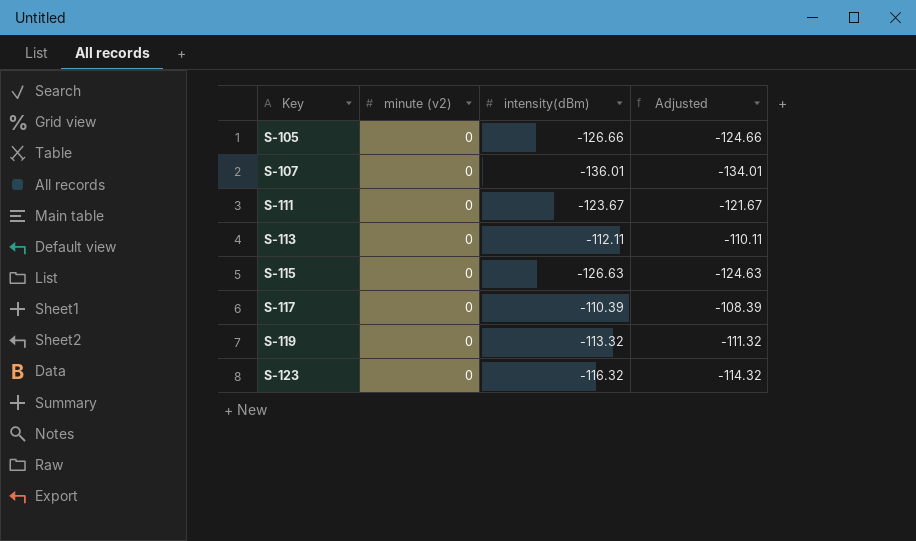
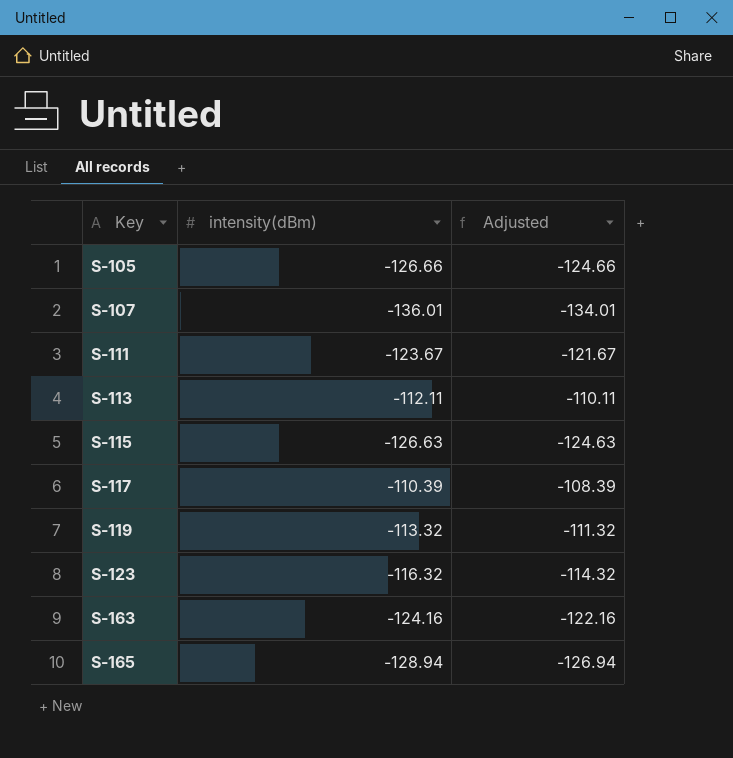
column minute (v2) | position: 2 -> none
row S-163: none -> -124.16 | -122.16
row S-165: none -> -128.94 | -126.94

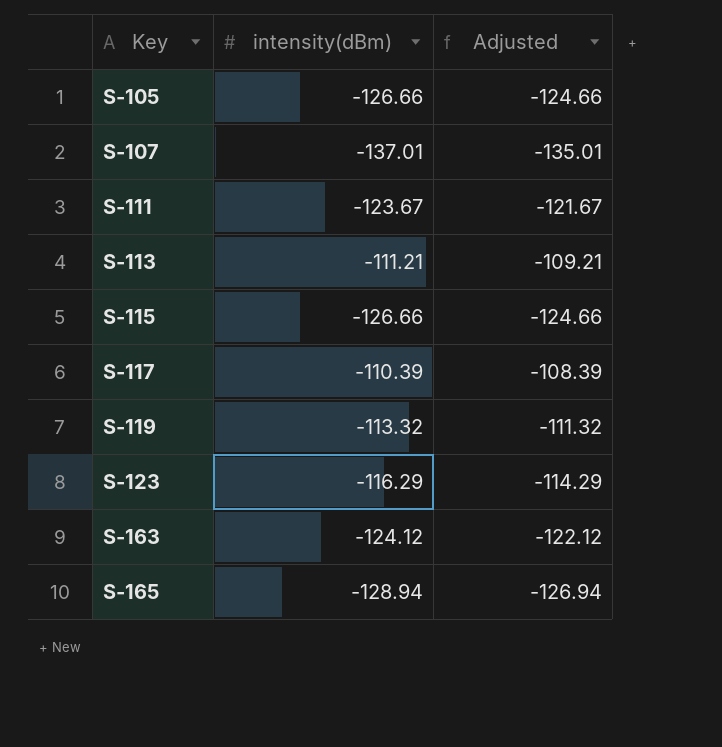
S-107 | intensity(dBm): -136.01 -> -137.01
S-107 | Adjusted: -134.01 -> -135.01
S-113 | intensity(dBm): -112.11 -> -111.21
S-113 | Adjusted: -110.11 -> -109.21
S-115 | intensity(dBm): -126.63 -> -126.66
S-115 | Adjusted: -124.63 -> -124.66
S-123 | intensity(dBm): -116.32 -> -116.29
S-123 | Adjusted: -114.32 -> -114.29
S-163 | intensity(dBm): -124.16 -> -124.12
S-163 | Adjusted: -122.16 -> -122.12

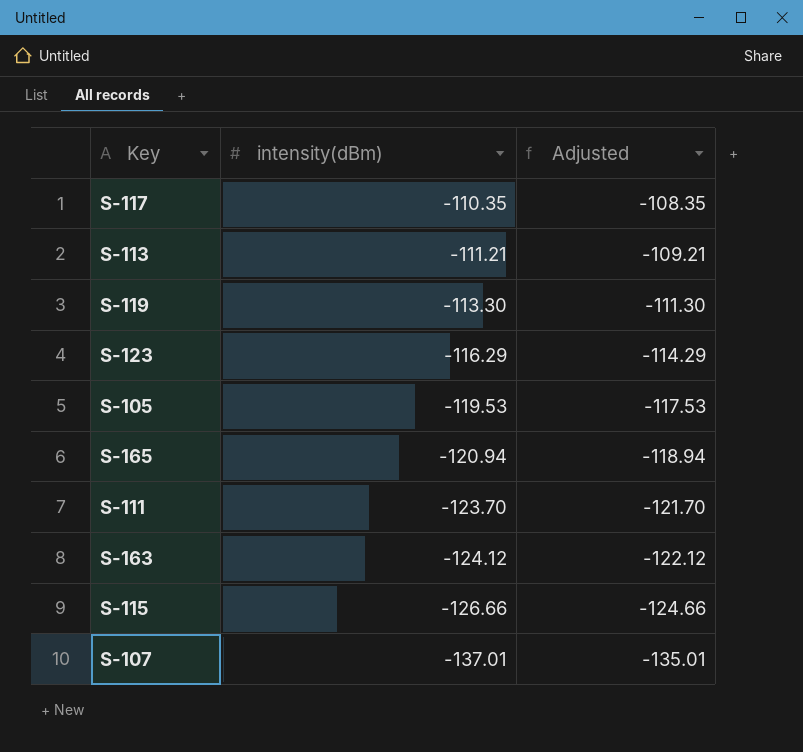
row order: Key ascending -> intensity(dBm) descending
S-117 | intensity(dBm): -110.39 -> -110.35
S-117 | Adjusted: -108.39 -> -108.35
S-119 | intensity(dBm): -113.32 -> -113.30
S-119 | Adjusted: -111.32 -> -111.30
S-105 | intensity(dBm): -126.66 -> -119.53
S-105 | Adjusted: -124.66 -> -117.53
S-165 | intensity(dBm): -128.94 -> -120.94
S-165 | Adjusted: -126.94 -> -118.94
S-111 | intensity(dBm): -123.67 -> -123.70
S-111 | Adjusted: -121.67 -> -121.70

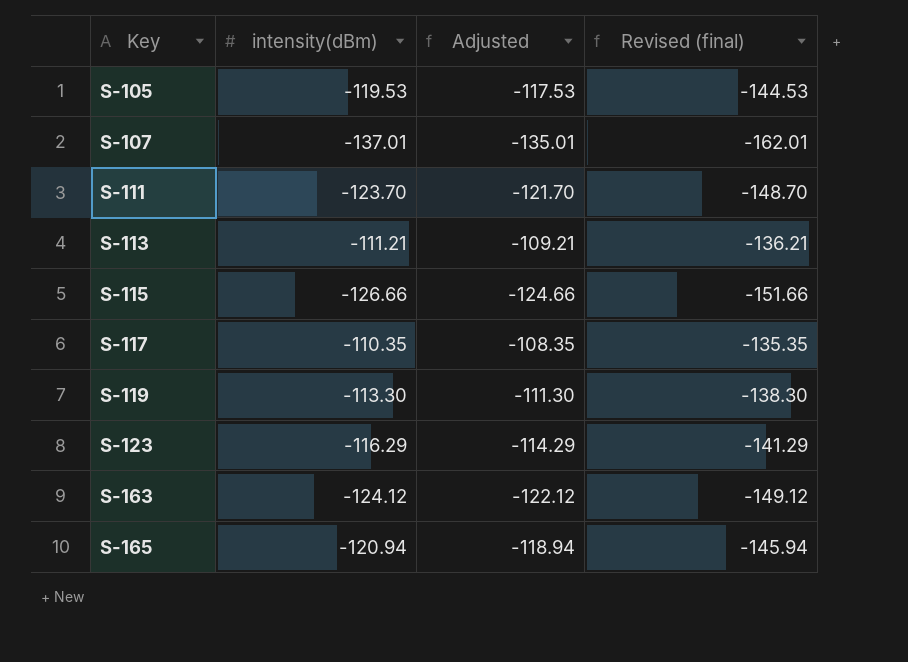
row order: intensity(dBm) descending -> Key ascending
column Revised (final) | formula: none -> [intensity(dBm)] - 25

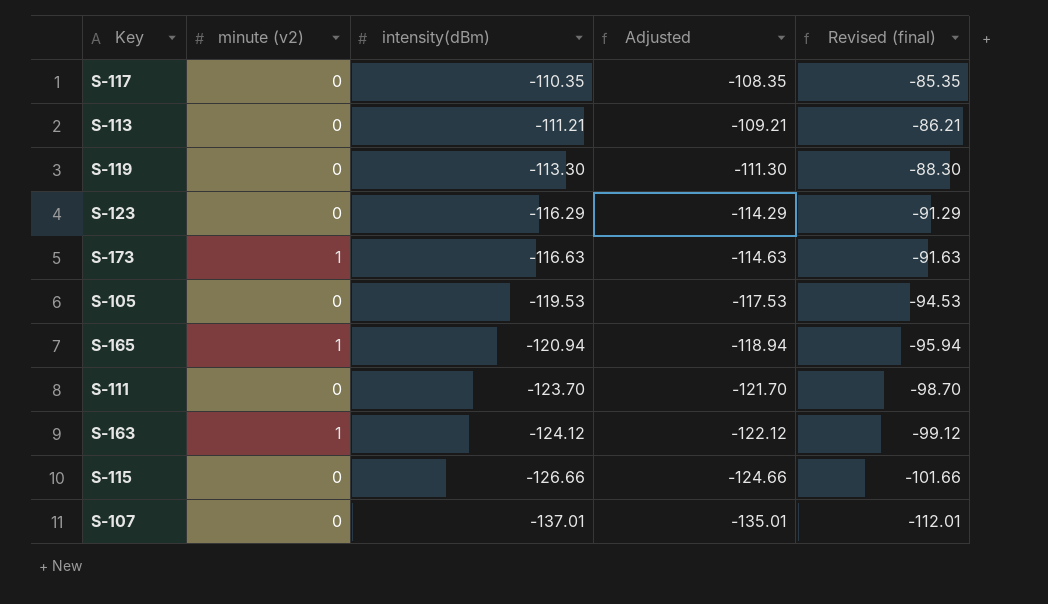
row order: Key ascending -> intensity(dBm) descending
column minute (v2) | position: none -> 2
column Revised (final) | formula: [intensity(dBm)] - 25 -> [intensity(dBm)] + 25
row S-173: none -> 1 | -116.63 | -114.63 | -91.63

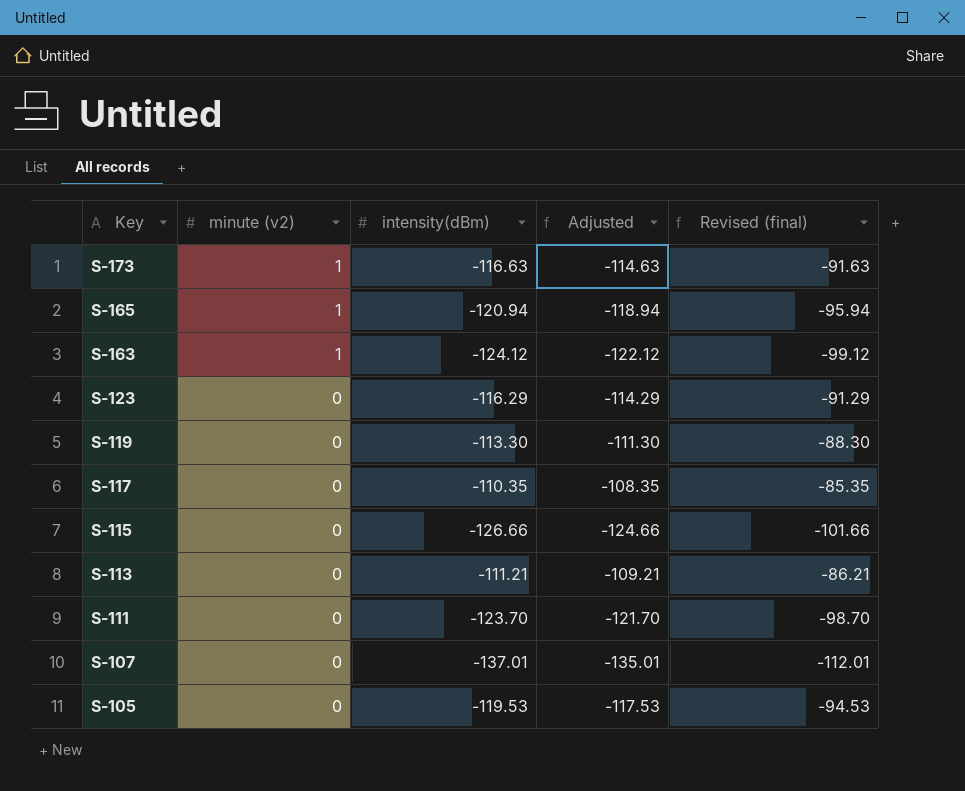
row order: intensity(dBm) descending -> Key descending

